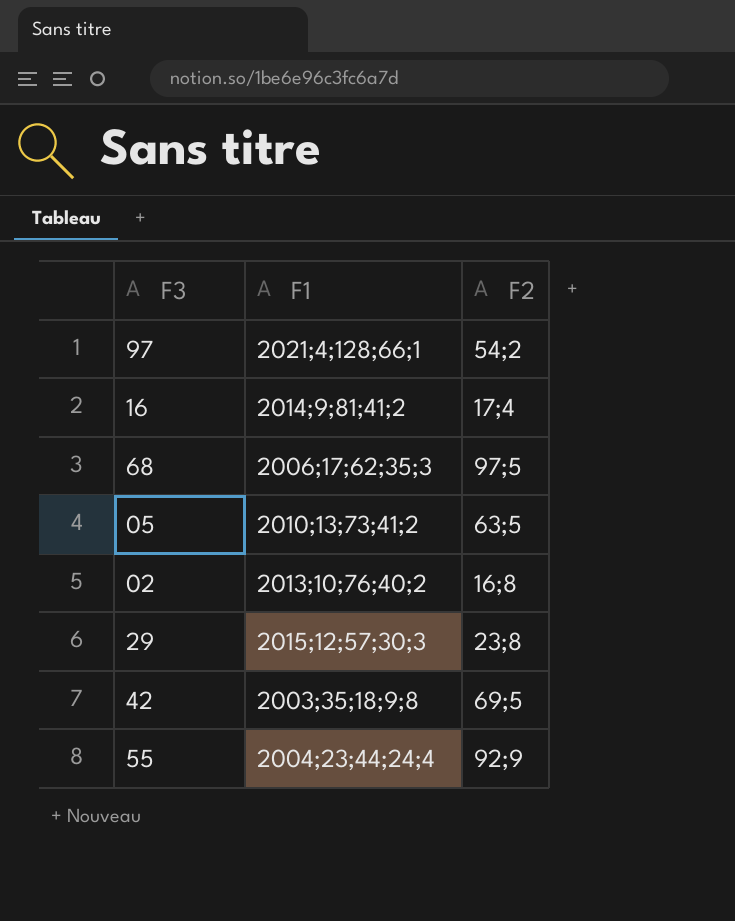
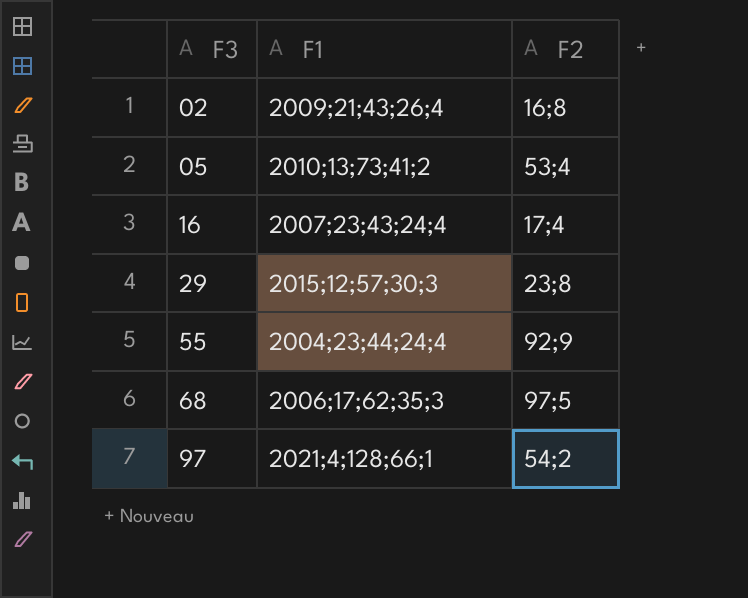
row order: none -> F3 ascending
row 42: 2003;35;18;9;8 | 69;5 -> none
02 | F1: 2013;10;76;40;2 -> 2009;21;43;26;4
05 | F2: 63;5 -> 53;4
16 | F1: 2014;9;81;41;2 -> 2007;23;43;24;4

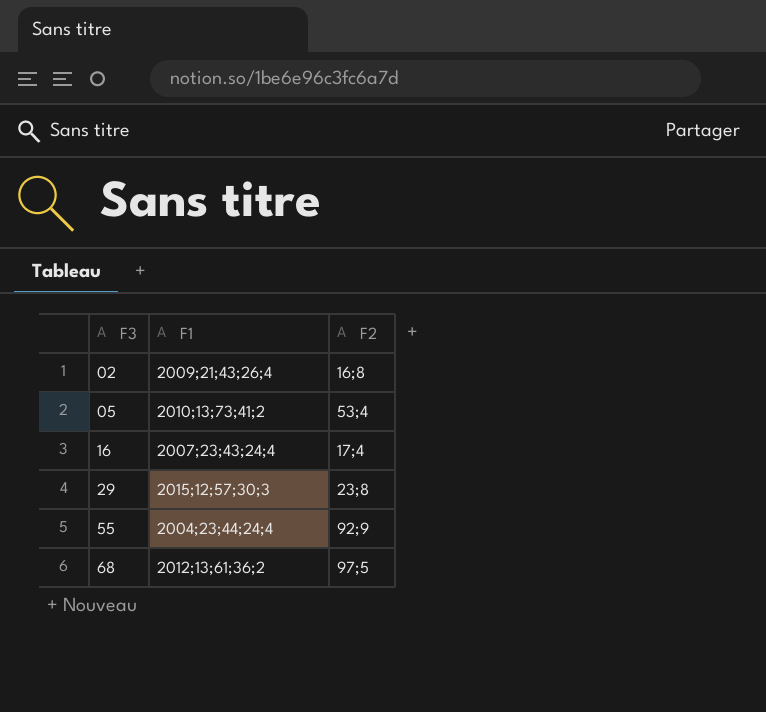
row 97: 2021;4;128;66;1 | 54;2 -> none
68 | F1: 2006;17;62;35;3 -> 2012;13;61;36;2

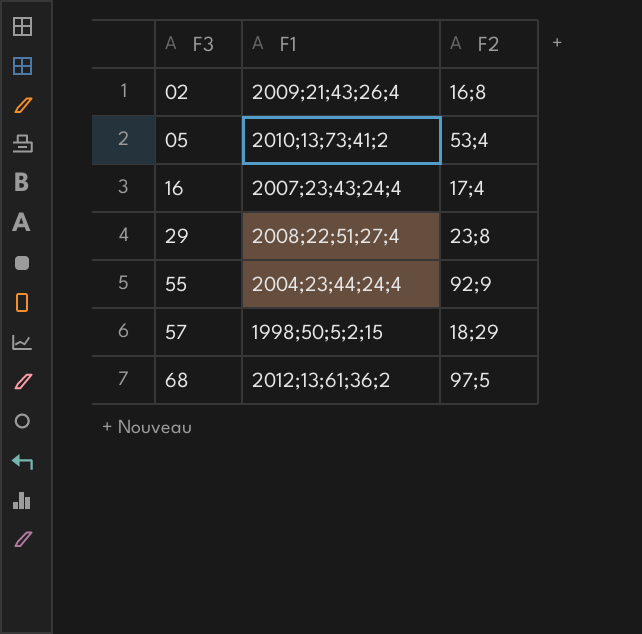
29 | F1: 2015;12;57;30;3 -> 2008;22;51;27;4
row 57: none -> 1998;50;5;2;15 | 18;29

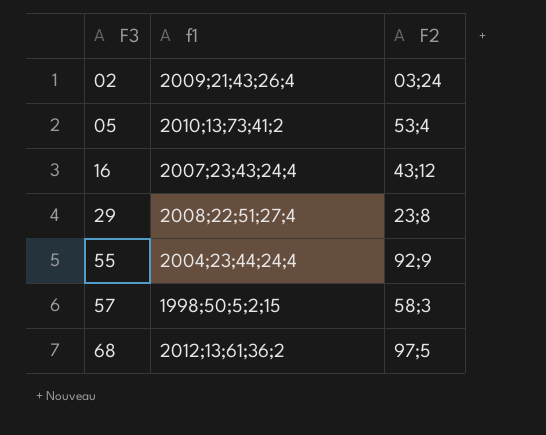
column name: F1 -> f1
02 | F2: 16;8 -> 03;24
16 | F2: 17;4 -> 43;12
57 | F2: 18;29 -> 58;3

